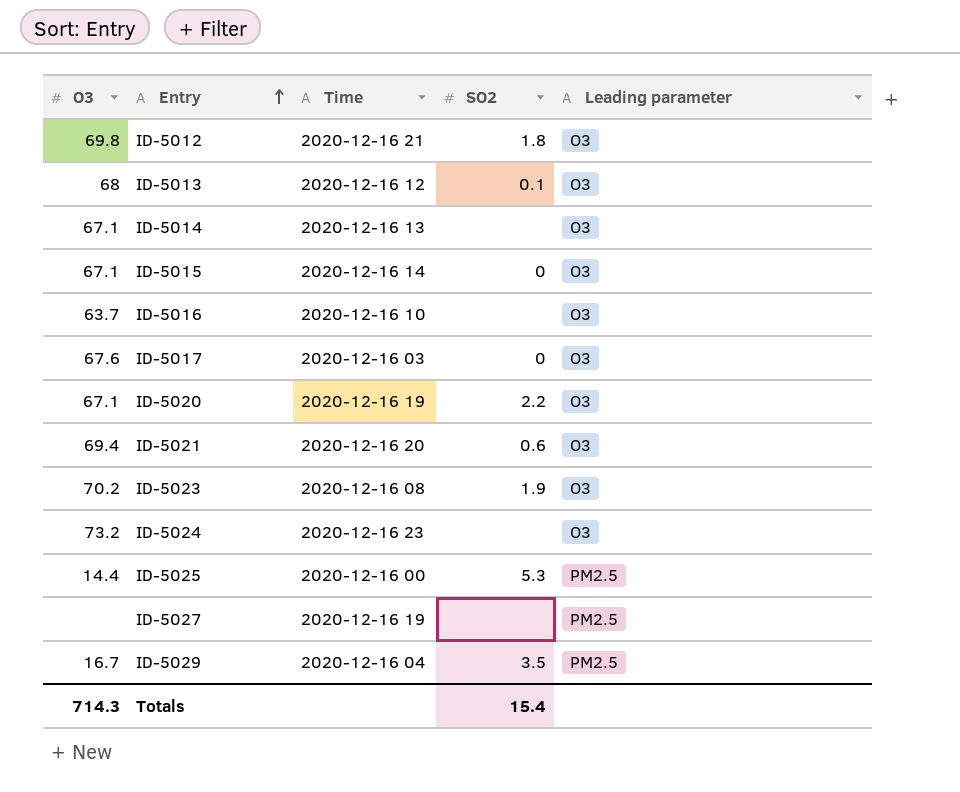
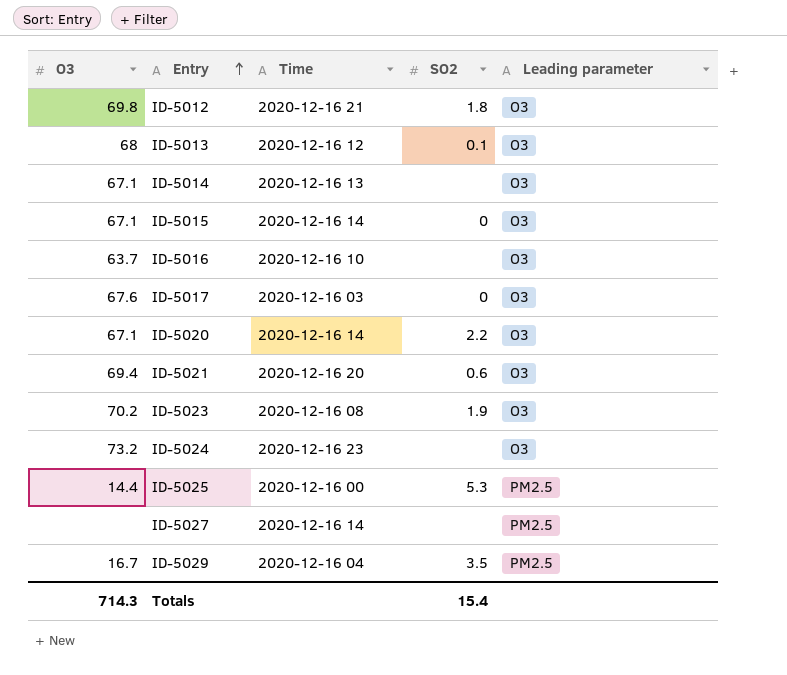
ID-5020 | Time: 2020-12-16 19 -> 2020-12-16 14
ID-5027 | Time: 2020-12-16 19 -> 2020-12-16 14

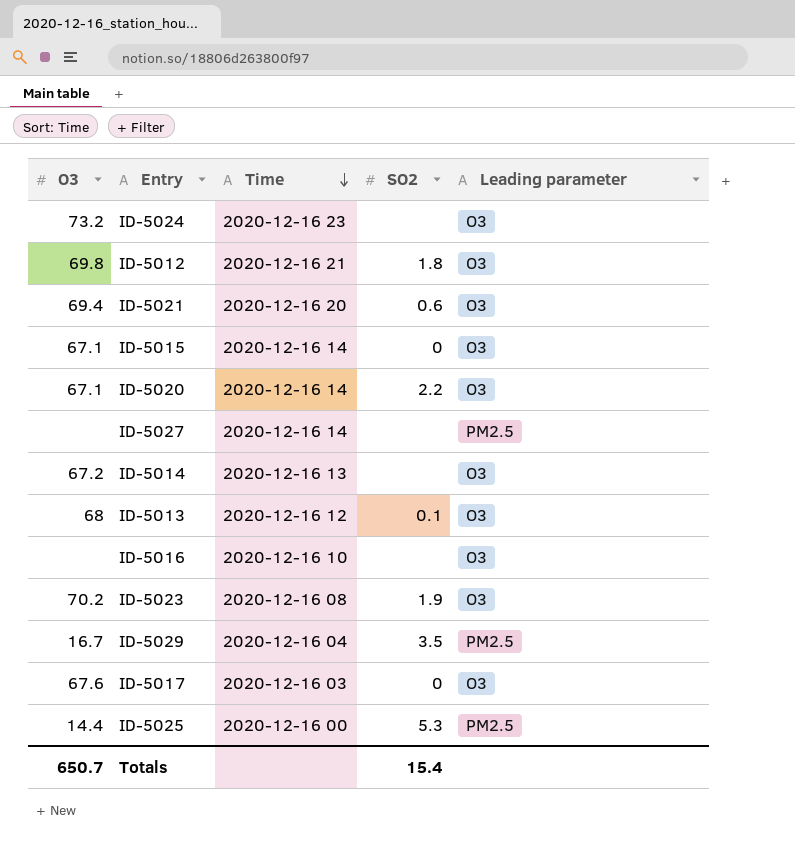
row order: Entry ascending -> Time descending
ID-5014 | O3: 67.1 -> 67.2
ID-5016 | O3: 63.7 -> none
Totals | O3: 714.3 -> 650.7

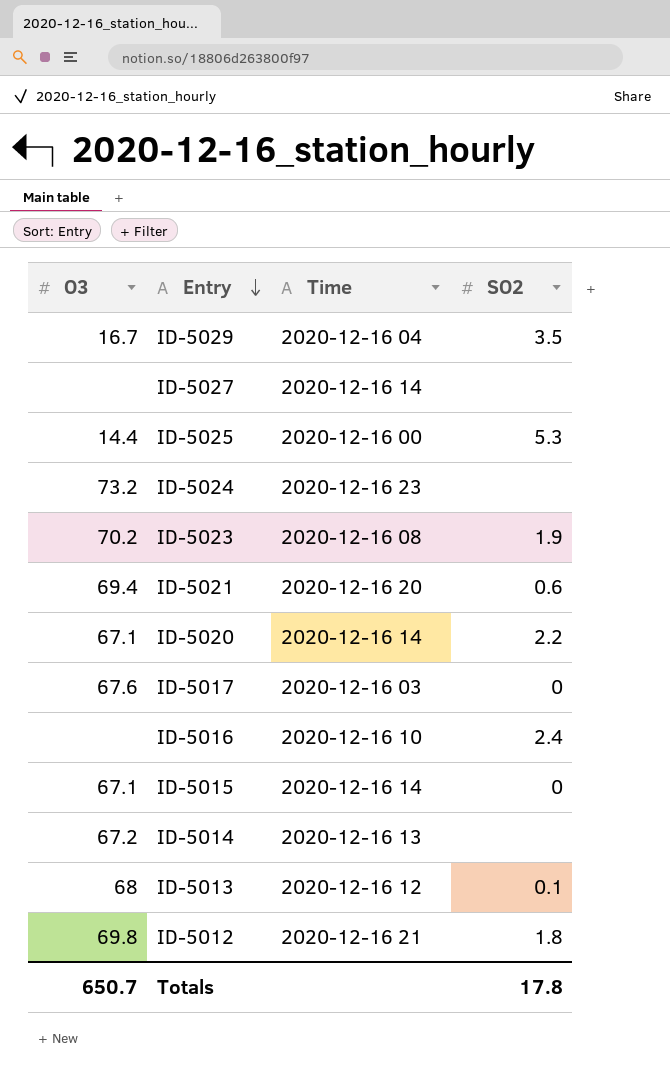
row order: Time descending -> Entry descending
column Leading parameter | position: 5 -> none
ID-5016 | SO2: none -> 2.4
Totals | SO2: 15.4 -> 17.8

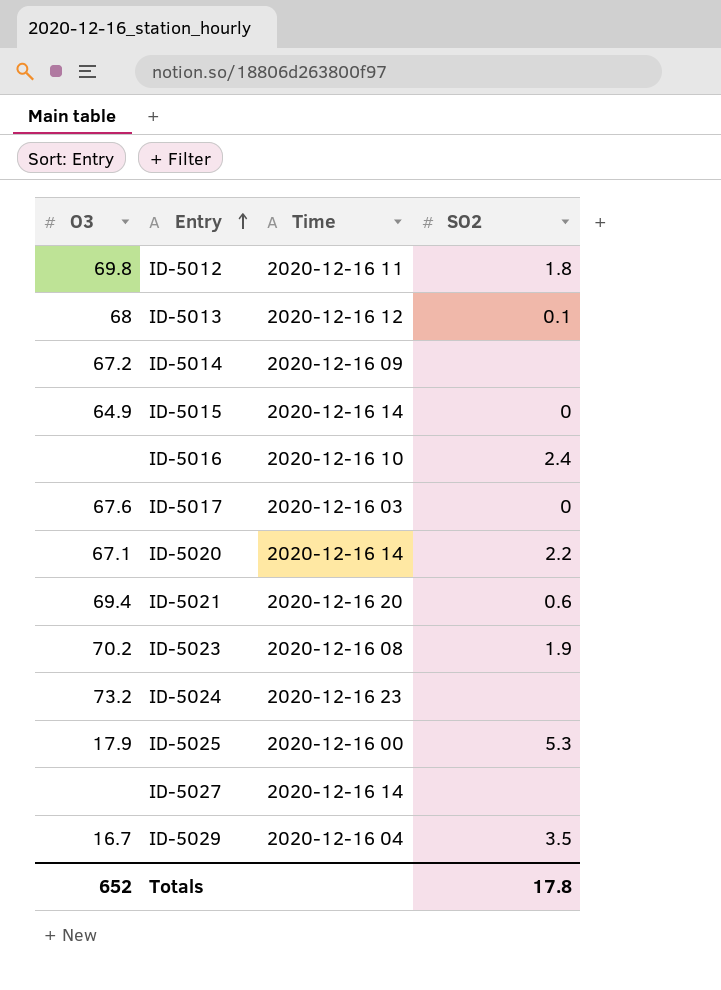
row order: Entry descending -> Entry ascending
ID-5012 | Time: 2020-12-16 21 -> 2020-12-16 11
ID-5014 | Time: 2020-12-16 13 -> 2020-12-16 09
ID-5015 | O3: 67.1 -> 64.9
ID-5025 | O3: 14.4 -> 17.9
Totals | O3: 650.7 -> 652

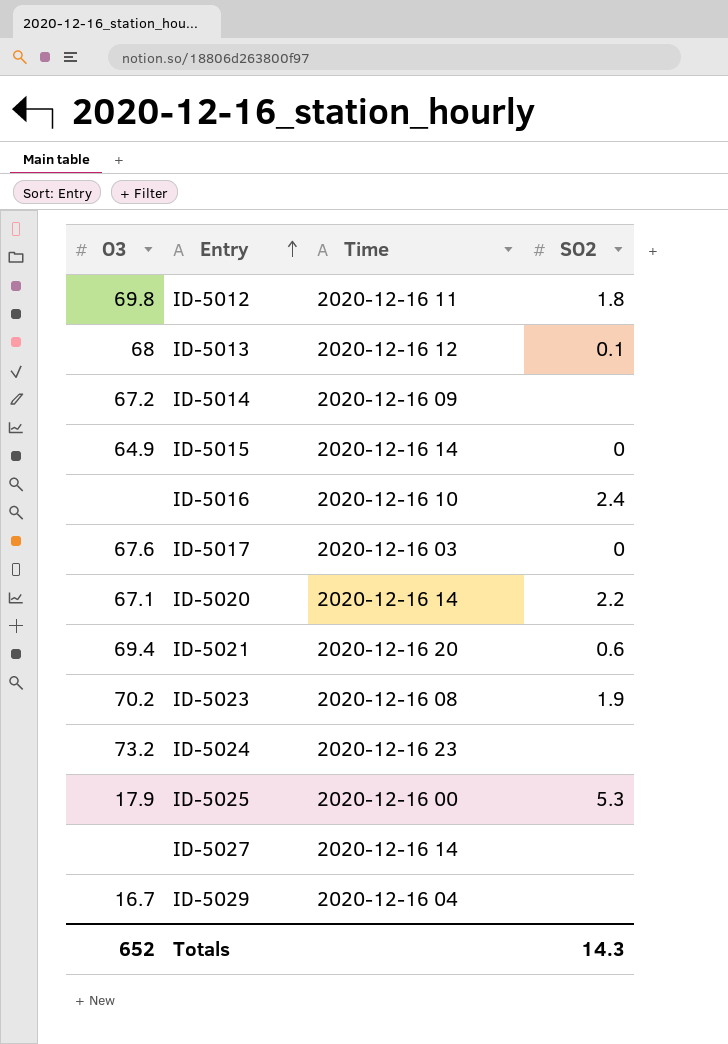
ID-5029 | SO2: 3.5 -> none
Totals | SO2: 17.8 -> 14.3

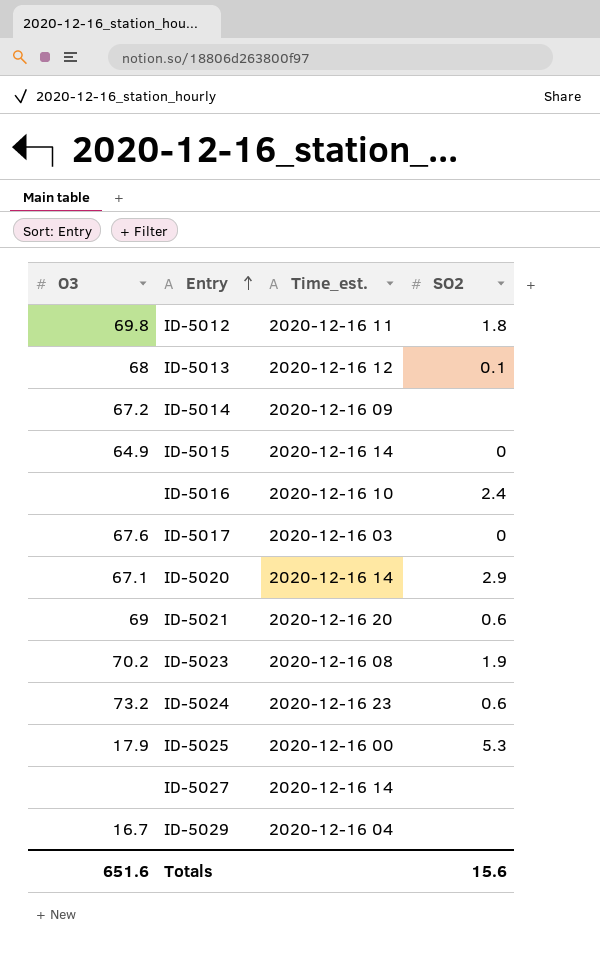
column name: Time -> Time_est.
ID-5020 | SO2: 2.2 -> 2.9
ID-5021 | O3: 69.4 -> 69
ID-5024 | SO2: none -> 0.6
Totals | O3: 652 -> 651.6
Totals | SO2: 14.3 -> 15.6

